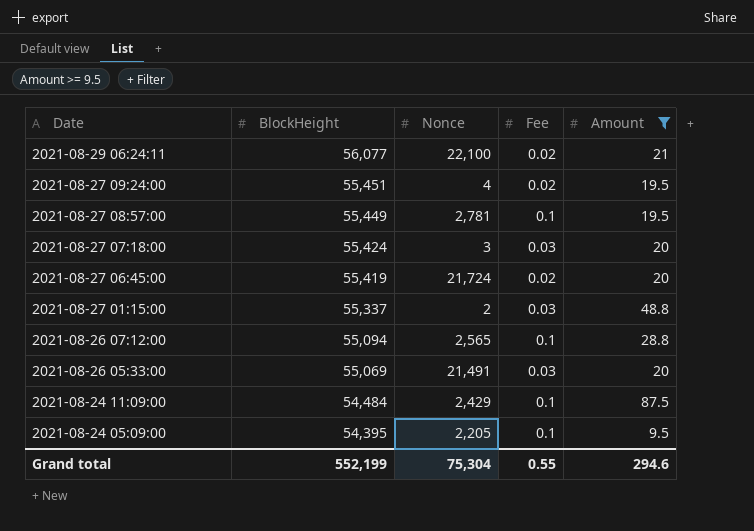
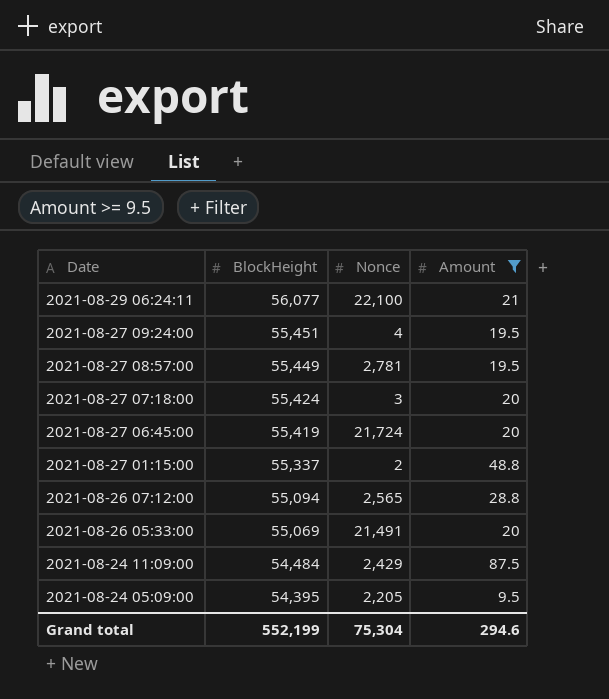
column Fee | position: 4 -> none

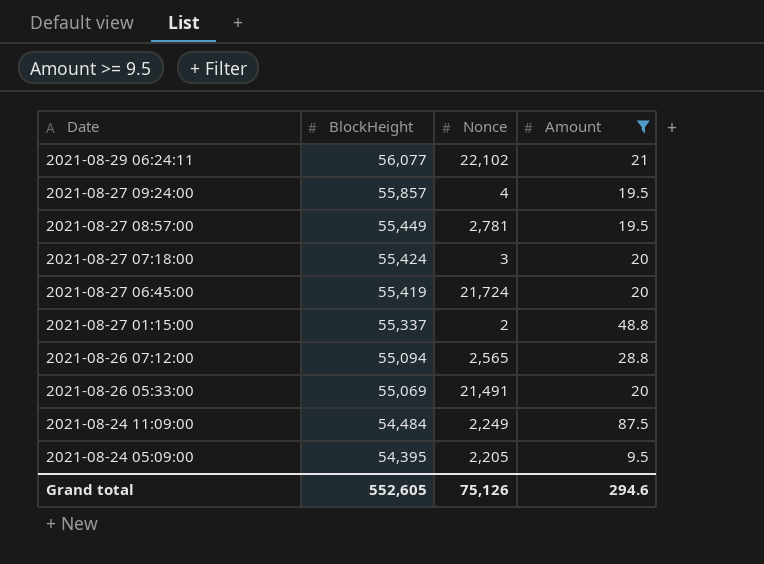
2021-08-29 06:24:11 | Nonce: 22,100 -> 22,102
2021-08-27 09:24:00 | BlockHeight: 55,451 -> 55,857
2021-08-24 11:09:00 | Nonce: 2,429 -> 2,249
Grand total | BlockHeight: 552,199 -> 552,605
Grand total | Nonce: 75,304 -> 75,126

